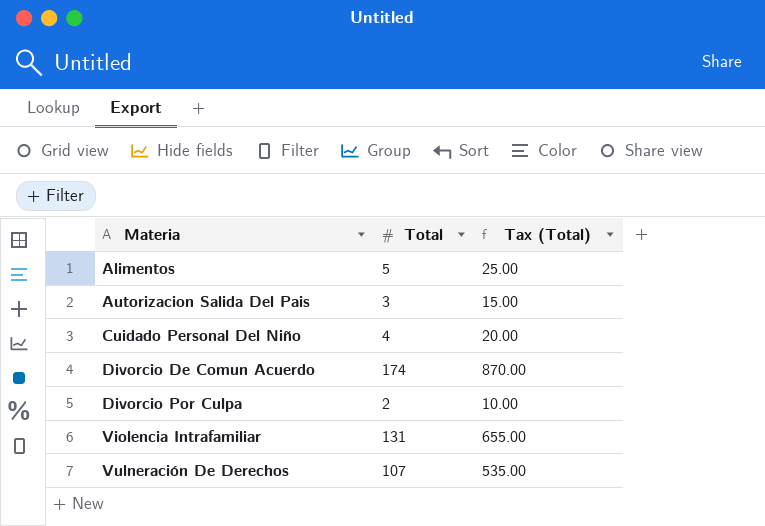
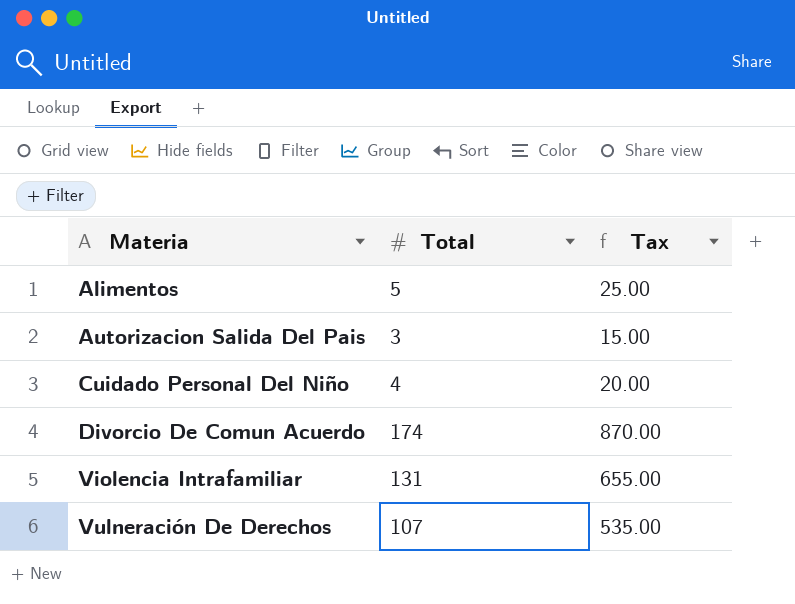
column name: Tax (Total) -> Tax
row Divorcio Por Culpa: 2 | 10.00 -> none

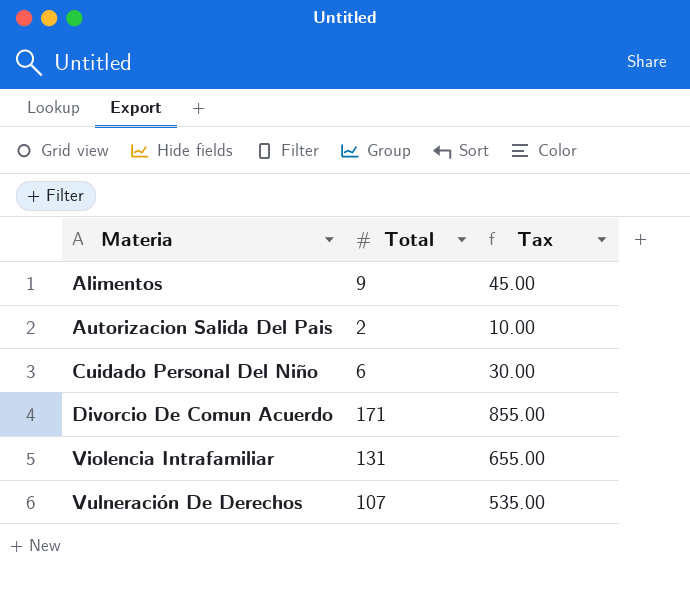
Alimentos | Total: 5 -> 9
Alimentos | Tax: 25.00 -> 45.00
Autorizacion Salida Del Pais | Total: 3 -> 2
Autorizacion Salida Del Pais | Tax: 15.00 -> 10.00
Cuidado Personal Del Niño | Total: 4 -> 6
Cuidado Personal Del Niño | Tax: 20.00 -> 30.00
Divorcio De Comun Acuerdo | Total: 174 -> 171
Divorcio De Comun Acuerdo | Tax: 870.00 -> 855.00

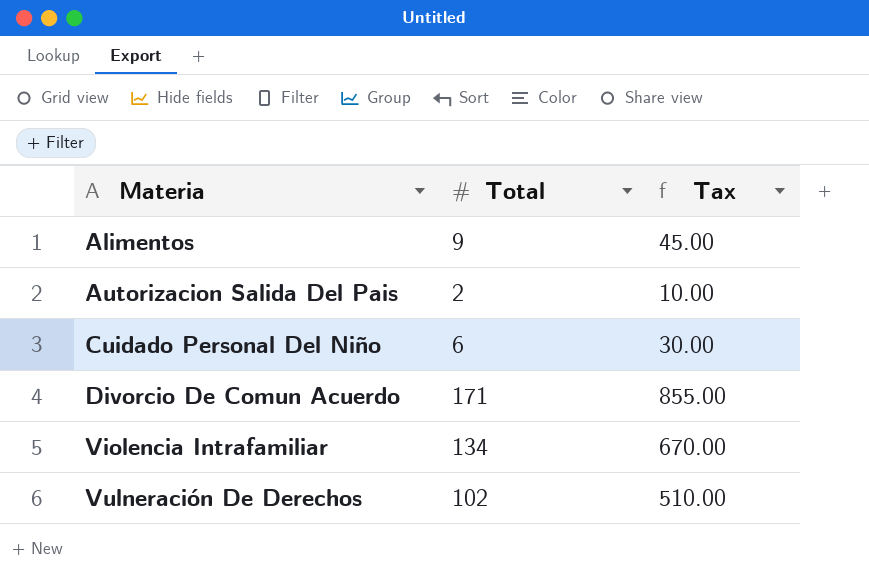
Violencia Intrafamiliar | Total: 131 -> 134
Violencia Intrafamiliar | Tax: 655.00 -> 670.00
Vulneración De Derechos | Total: 107 -> 102
Vulneración De Derechos | Tax: 535.00 -> 510.00

